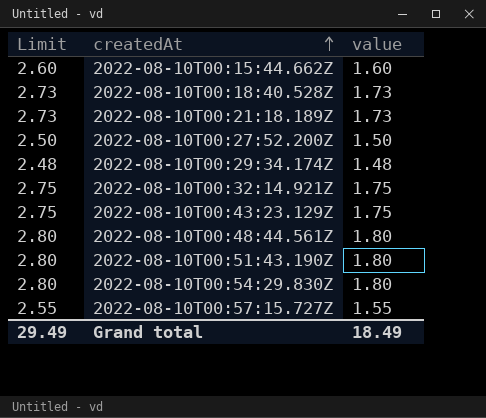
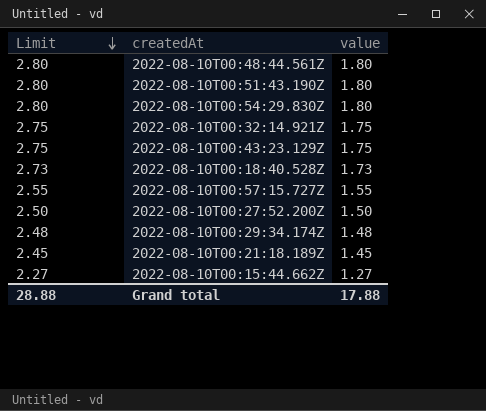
row order: createdAt ascending -> Limit descending
2022-08-10T00:21:18.189Z | Limit: 2.73 -> 2.45
2022-08-10T00:21:18.189Z | value: 1.73 -> 1.45
2022-08-10T00:15:44.662Z | Limit: 2.60 -> 2.27
2022-08-10T00:15:44.662Z | value: 1.60 -> 1.27
Grand total | Limit: 29.49 -> 28.88
Grand total | value: 18.49 -> 17.88

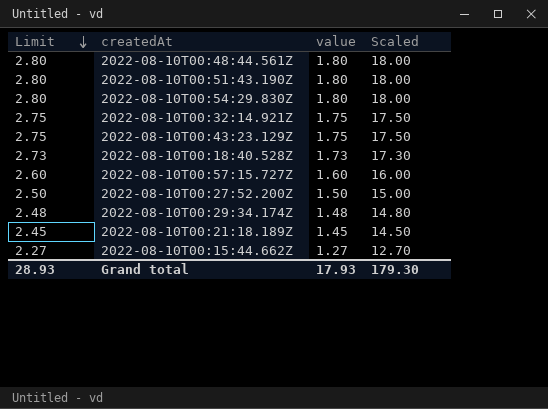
column Scaled | formula: none -> [value] * 10
2022-08-10T00:57:15.727Z | Limit: 2.55 -> 2.60
2022-08-10T00:57:15.727Z | value: 1.55 -> 1.60
Grand total | Limit: 28.88 -> 28.93
Grand total | value: 17.88 -> 17.93

